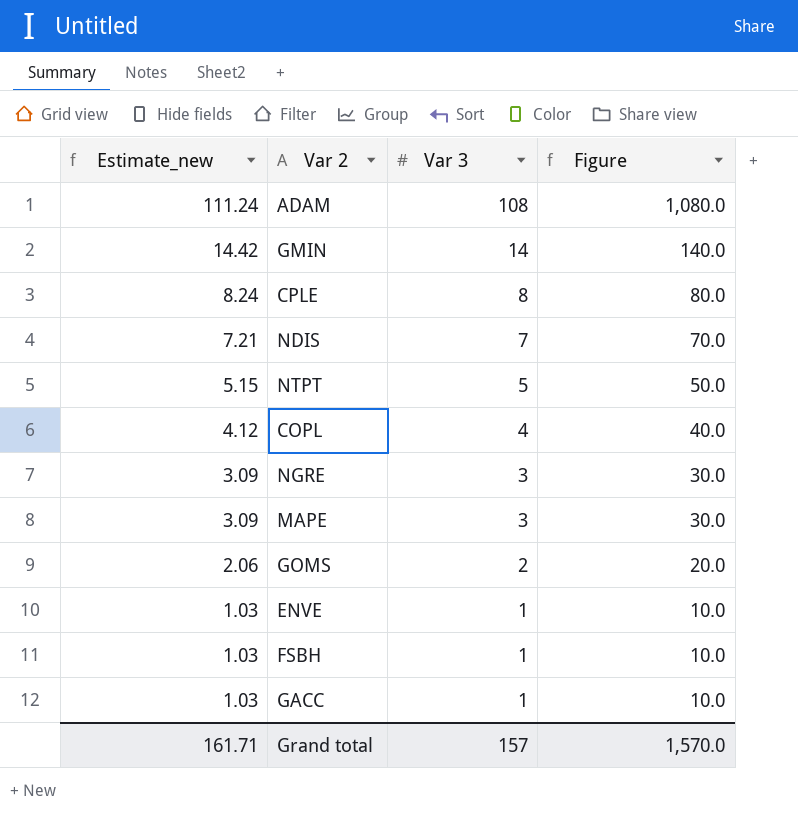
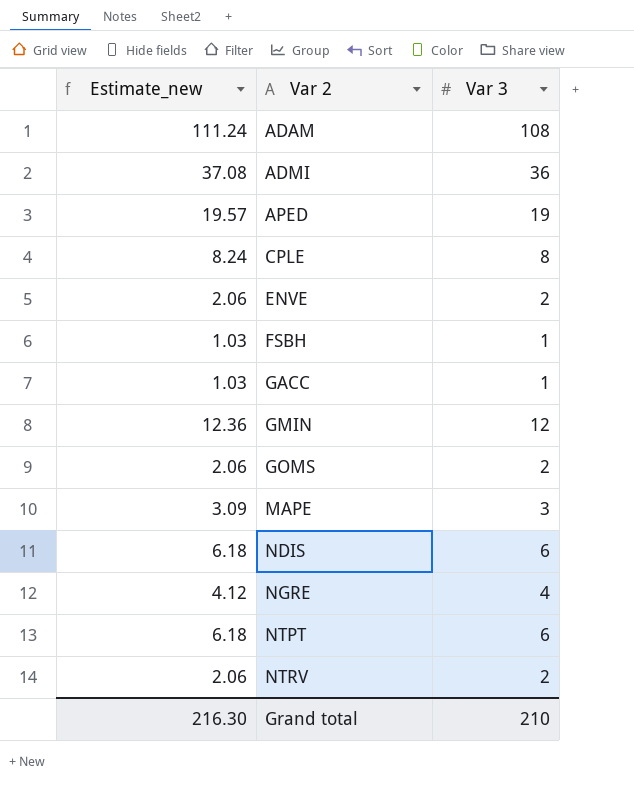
row order: Estimate_new descending -> Var 2 ascending
column Figure | formula: [Var 3] * 10 -> none
row COPL: 4.12 | 4 | 40.0 -> none
row ADMI: none -> 37.08 | 36
row APED: none -> 19.57 | 19
ENVE | Estimate_new: 1.03 -> 2.06
ENVE | Var 3: 1 -> 2
GMIN | Estimate_new: 14.42 -> 12.36
GMIN | Var 3: 14 -> 12
NDIS | Estimate_new: 7.21 -> 6.18
NDIS | Var 3: 7 -> 6
NGRE | Estimate_new: 3.09 -> 4.12
NGRE | Var 3: 3 -> 4
NTPT | Estimate_new: 5.15 -> 6.18
NTPT | Var 3: 5 -> 6
row NTRV: none -> 2.06 | 2
Grand total | Estimate_new: 161.71 -> 216.30
Grand total | Var 3: 157 -> 210

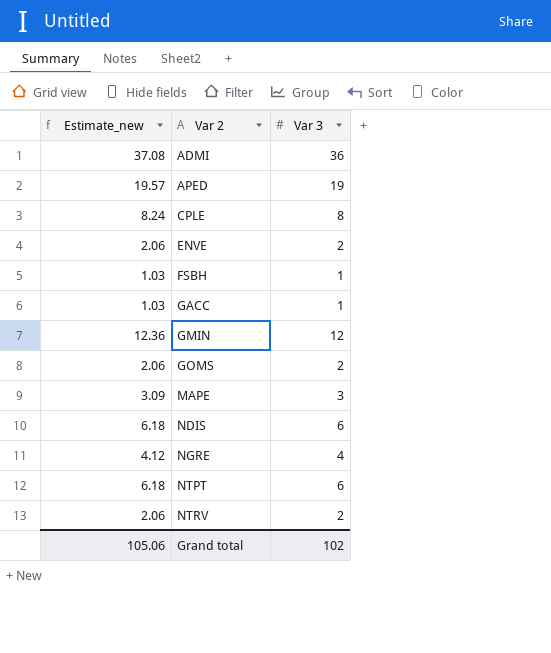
row ADAM: 111.24 | 108 -> none
Grand total | Estimate_new: 216.30 -> 105.06
Grand total | Var 3: 210 -> 102

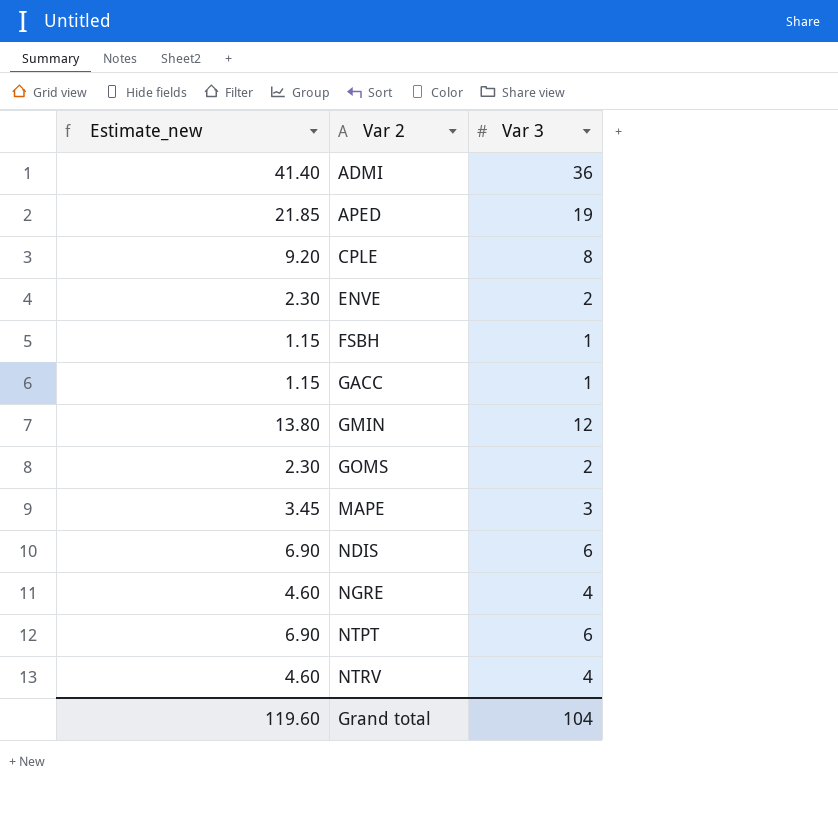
column Estimate_new | formula: [Var 3] * 1.03 -> [Var 3] * 1.15
NTRV | Var 3: 2 -> 4
Grand total | Estimate_new: 105.06 -> 119.60
Grand total | Var 3: 102 -> 104

